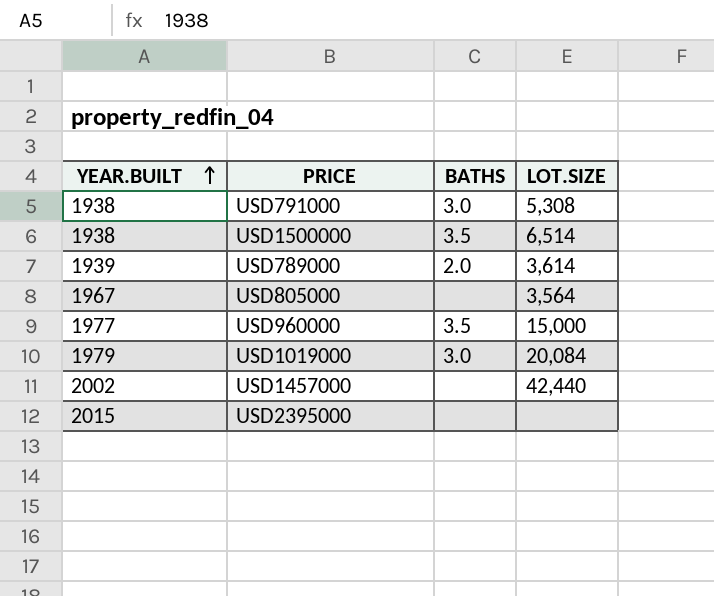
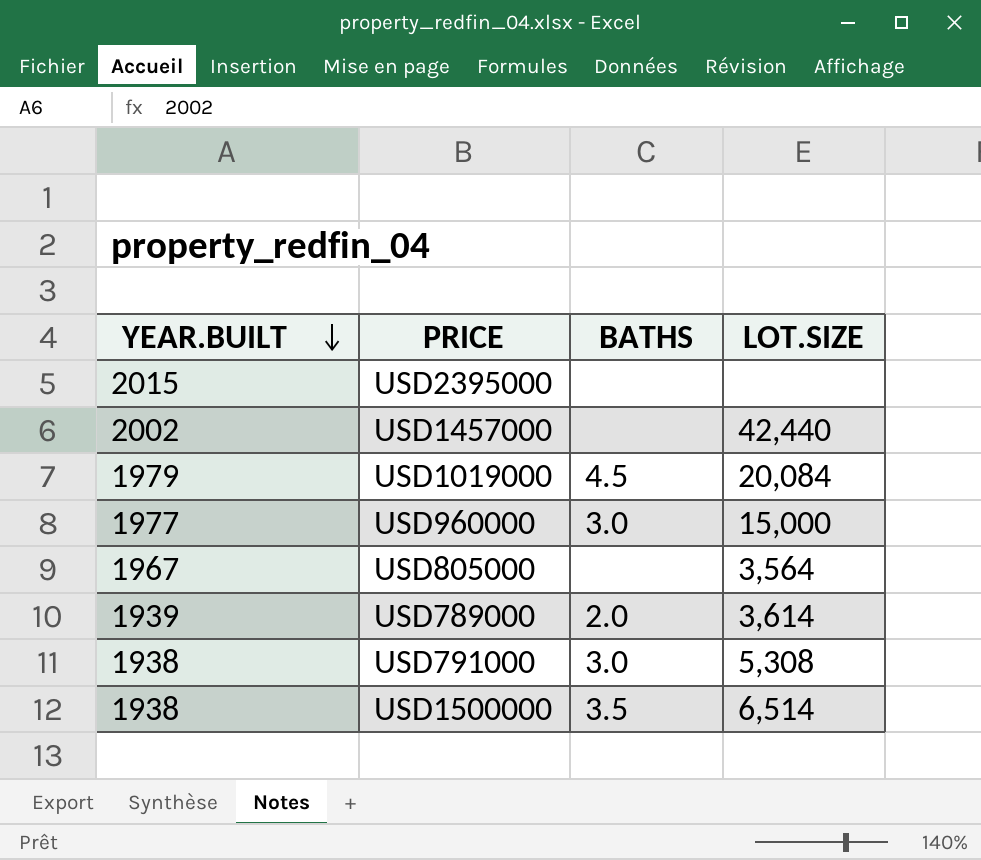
row order: YEAR.BUILT ascending -> YEAR.BUILT descending
USD1019000 | BATHS: 3.0 -> 4.5
USD960000 | BATHS: 3.5 -> 3.0

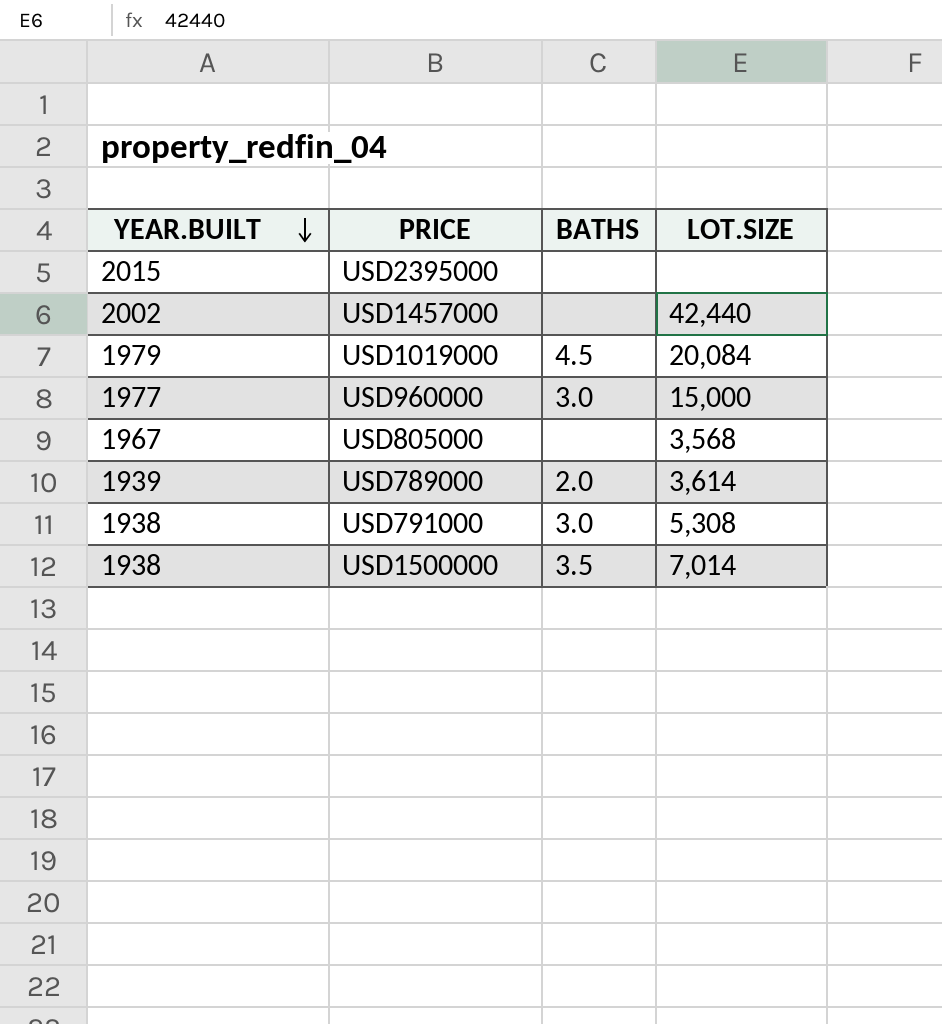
USD805000 | LOT.SIZE: 3,564 -> 3,568
USD1500000 | LOT.SIZE: 6,514 -> 7,014

